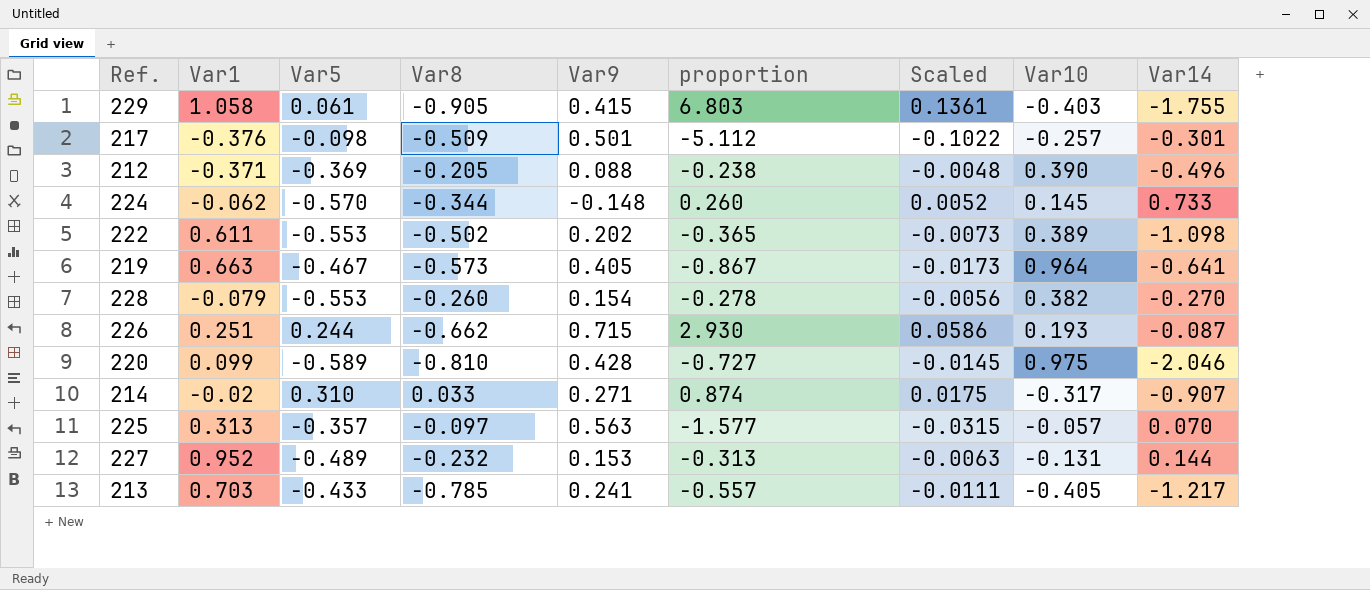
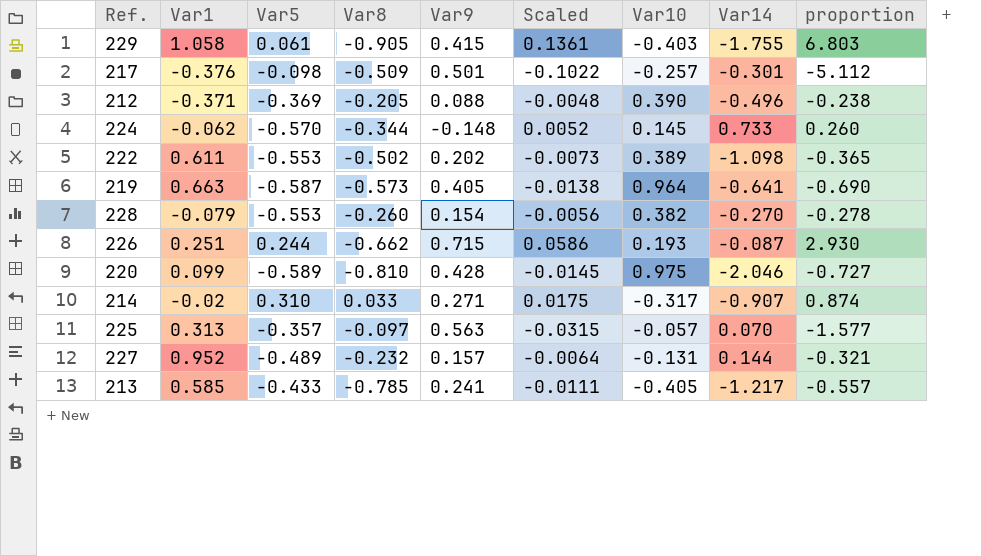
column proportion | position: 6 -> 9
219 | Var5: -0.467 -> -0.587
219 | Scaled: -0.0173 -> -0.0138
219 | proportion: -0.867 -> -0.690
227 | Var9: 0.153 -> 0.157
227 | Scaled: -0.0063 -> -0.0064
227 | proportion: -0.313 -> -0.321
213 | Var1: 0.703 -> 0.585

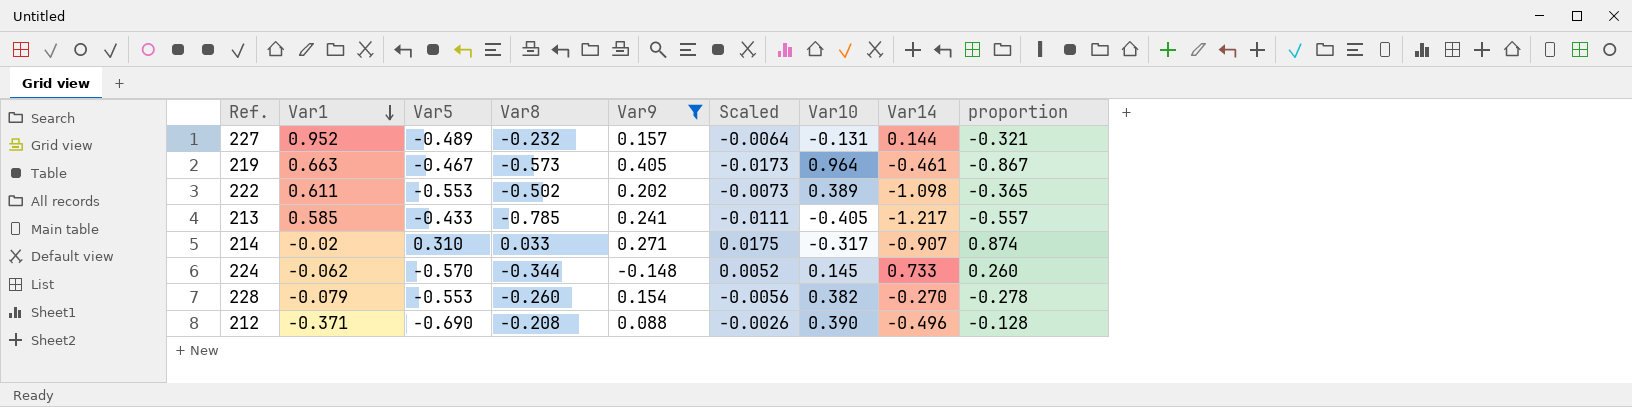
filter: none -> Var9 <= 0.405
row order: none -> Var1 descending
219 | Var5: -0.587 -> -0.467
219 | Scaled: -0.0138 -> -0.0173
219 | Var14: -0.641 -> -0.461
219 | proportion: -0.690 -> -0.867
212 | Var5: -0.369 -> -0.690
212 | Var8: -0.205 -> -0.208
212 | Scaled: -0.0048 -> -0.0026
212 | proportion: -0.238 -> -0.128

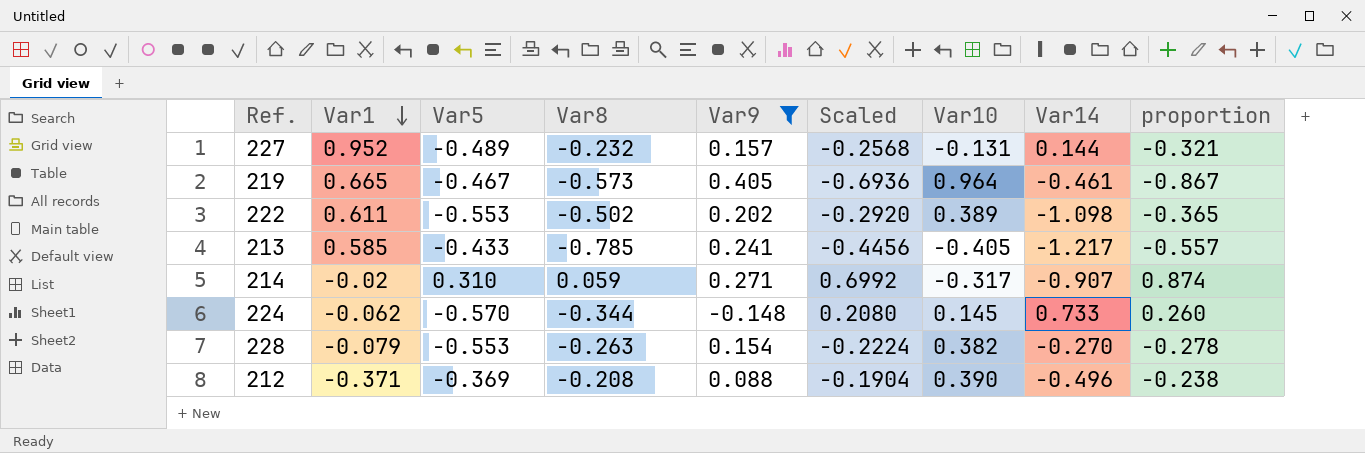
column Scaled | formula: [proportion] * 0.02 -> [proportion] * 0.8
219 | Var1: 0.663 -> 0.665
214 | Var8: 0.033 -> 0.059
228 | Var8: -0.260 -> -0.263
212 | Var5: -0.690 -> -0.369
212 | proportion: -0.128 -> -0.238

